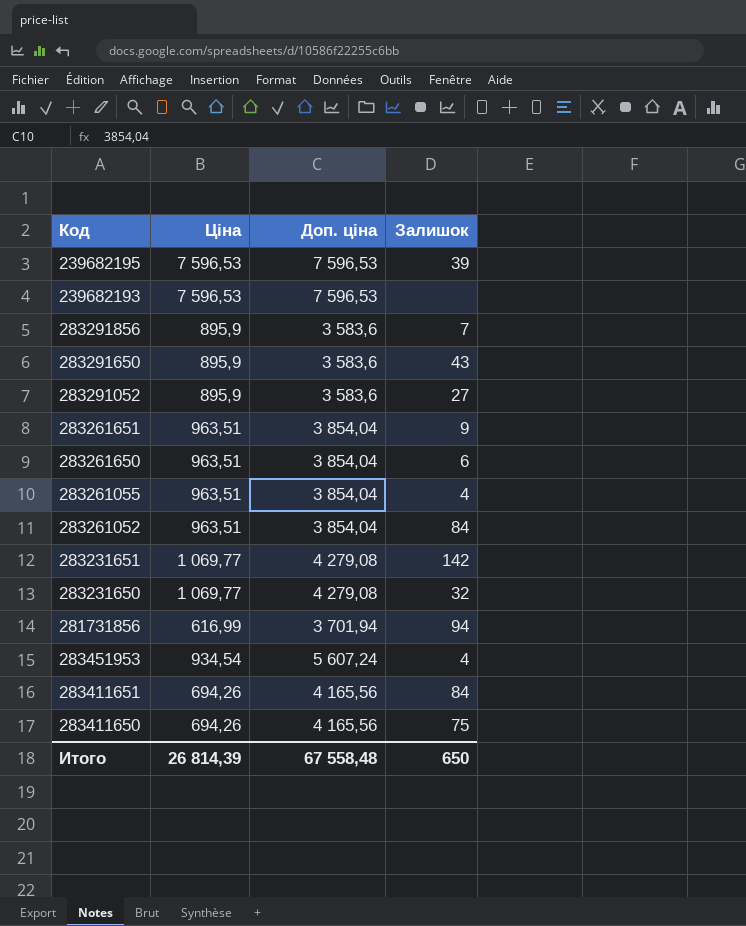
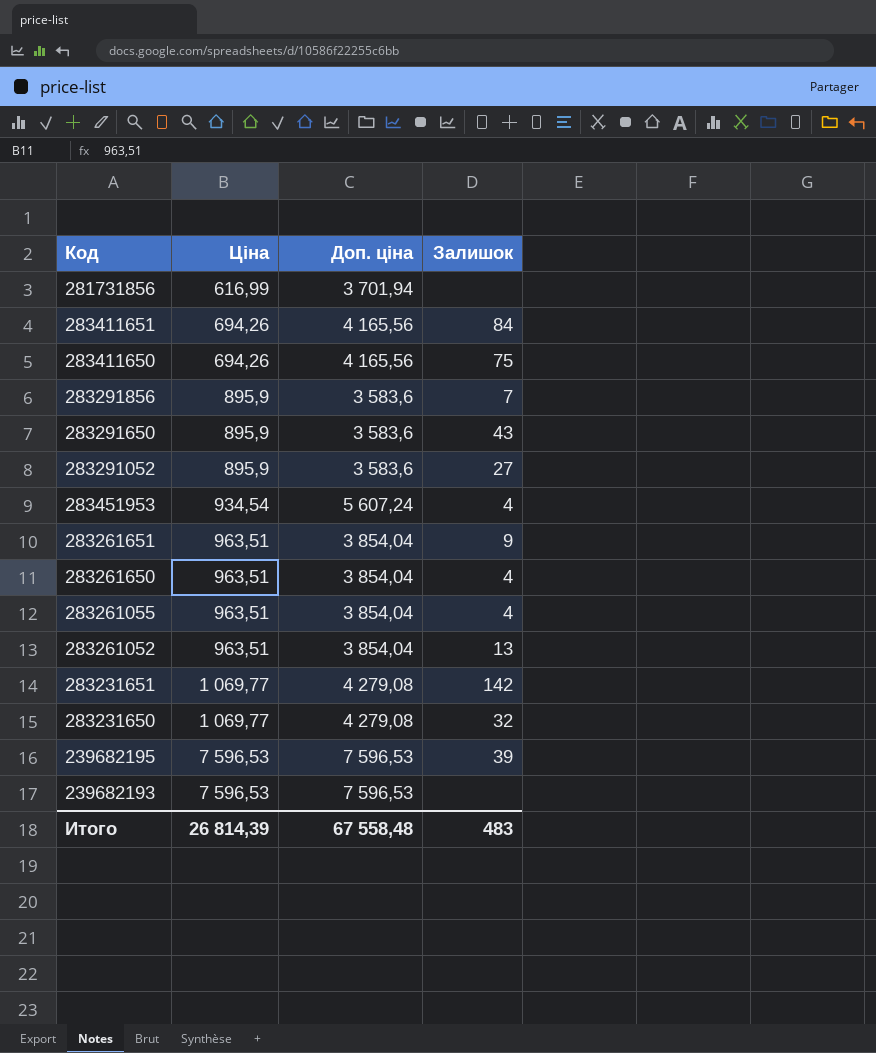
row order: none -> Ціна ascending
281731856 | Залишок: 94 -> none
283261650 | Залишок: 6 -> 4
283261052 | Залишок: 84 -> 13
Итого | Залишок: 650 -> 483

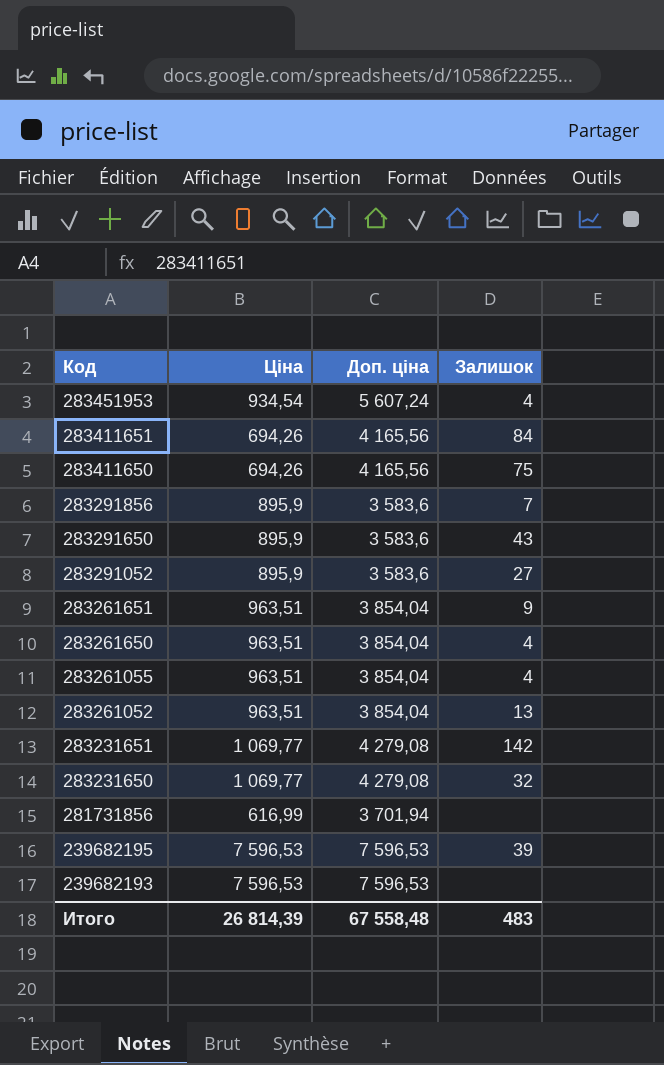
row order: Ціна ascending -> Код descending

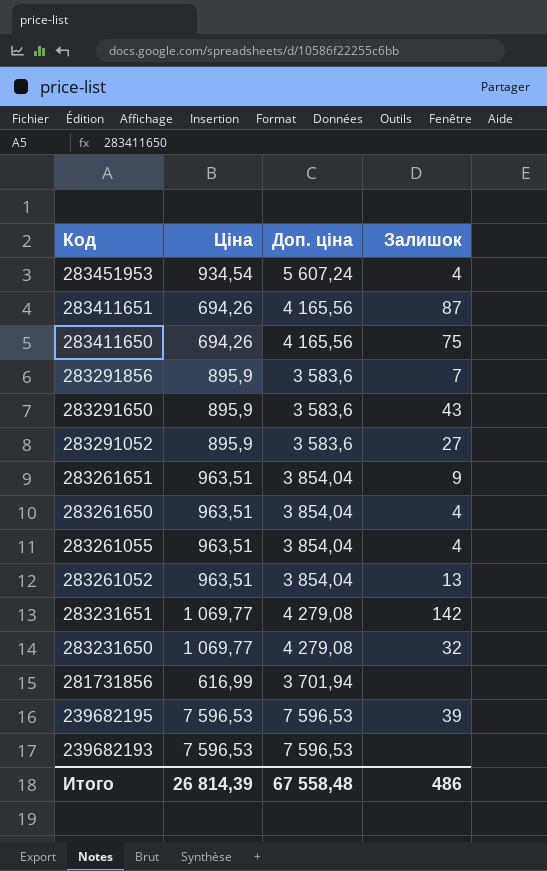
283411651 | Залишок: 84 -> 87
Итого | Залишок: 483 -> 486

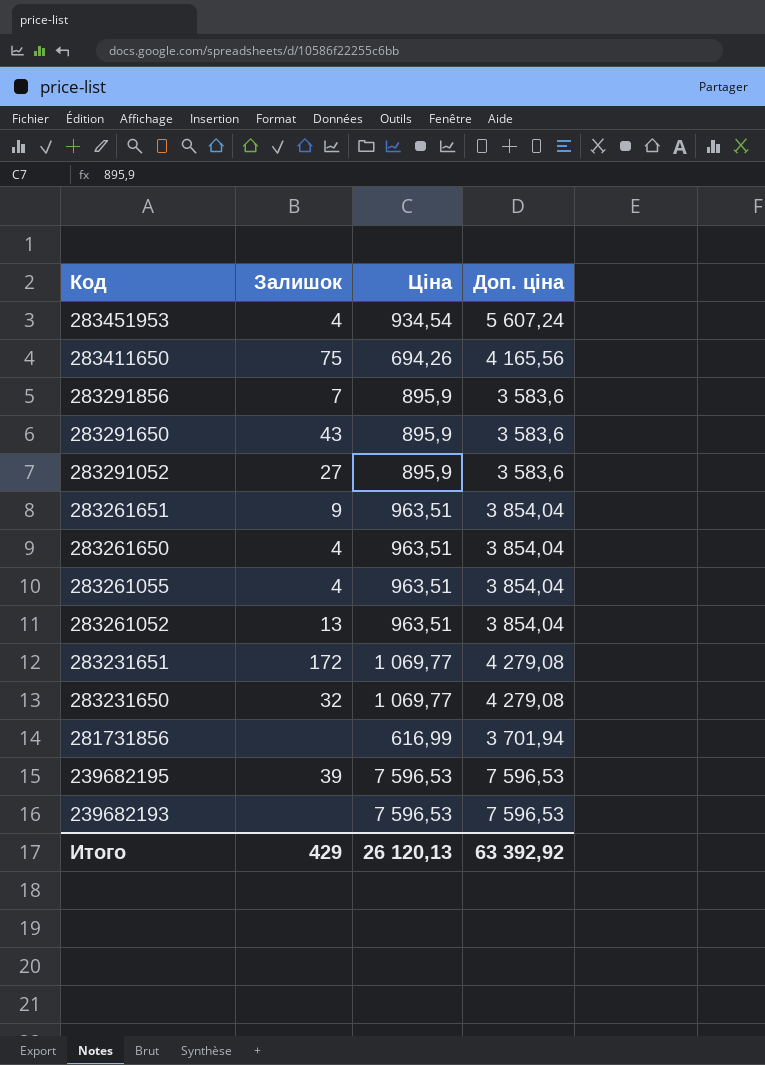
column Залишок | position: 4 -> 2
row 283411651: 694,26 | 4 165,56 | 87 -> none
283231651 | Залишок: 142 -> 172
Итого | Залишок: 486 -> 429
Итого | Ціна: 26 814,39 -> 26 120,13
Итого | Доп. ціна: 67 558,48 -> 63 392,92

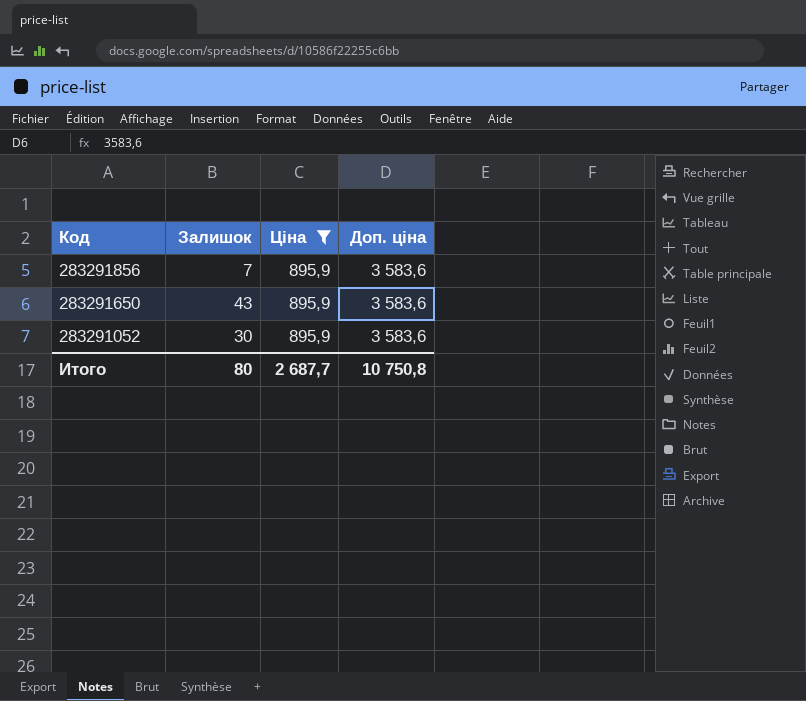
filter: none -> Ціна = 895,9
283291052 | Залишок: 27 -> 30
Итого | Залишок: 429 -> 80
Итого | Ціна: 26 120,13 -> 2 687,7
Итого | Доп. ціна: 63 392,92 -> 10 750,8

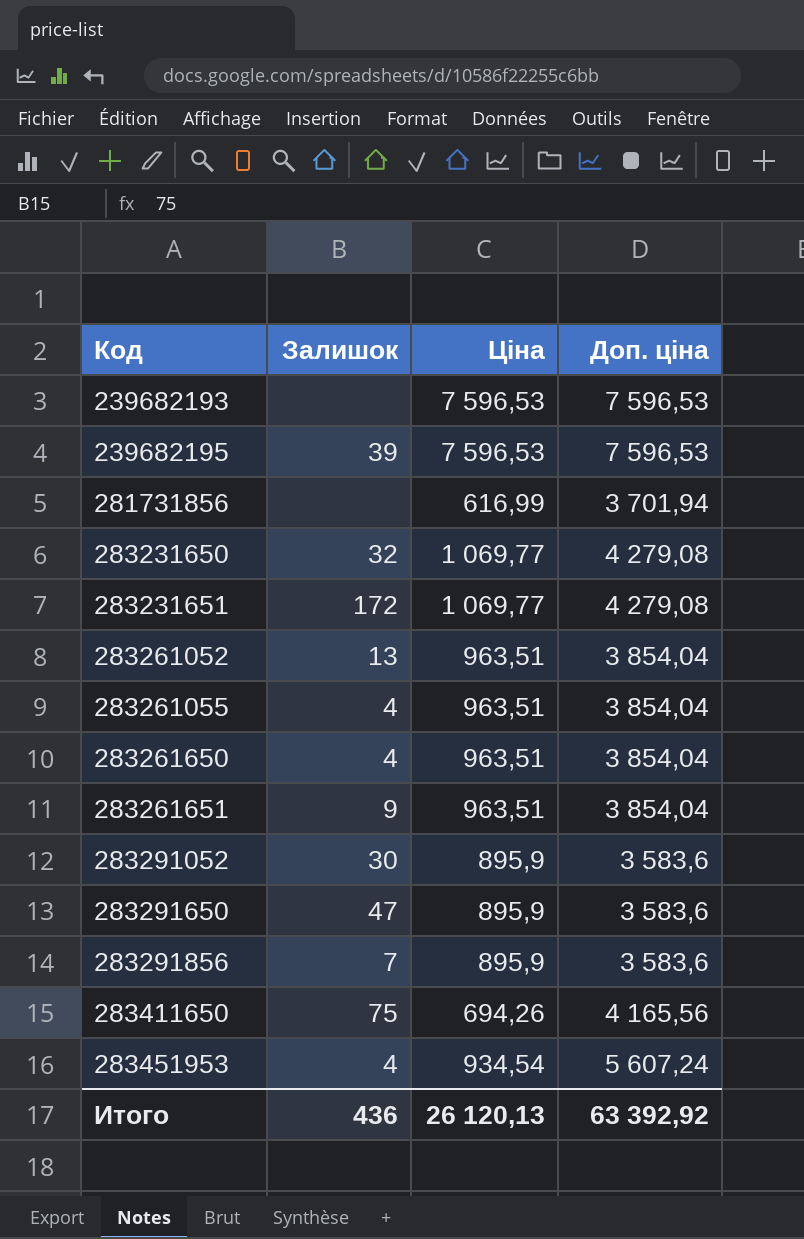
filter: Ціна = 895,9 -> none
row order: Код descending -> Код ascending
283291650 | Залишок: 43 -> 47
Итого | Залишок: 80 -> 436
Итого | Ціна: 2 687,7 -> 26 120,13
Итого | Доп. ціна: 10 750,8 -> 63 392,92

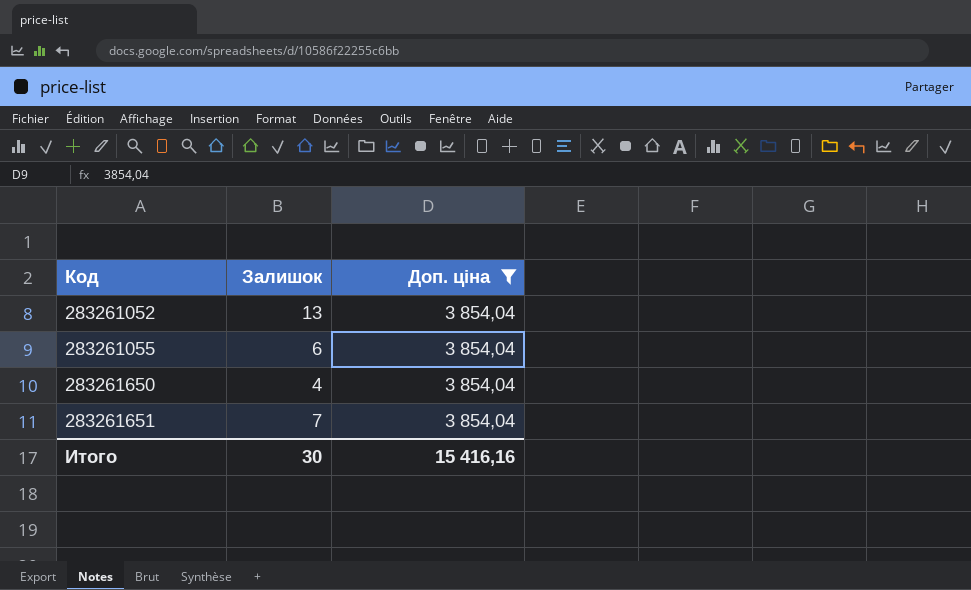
filter: none -> Доп. ціна = 3 854,04
column Ціна | position: 3 -> none
283261055 | Залишок: 4 -> 6
283261651 | Залишок: 9 -> 7
Итого | Залишок: 436 -> 30
Итого | Доп. ціна: 63 392,92 -> 15 416,16

